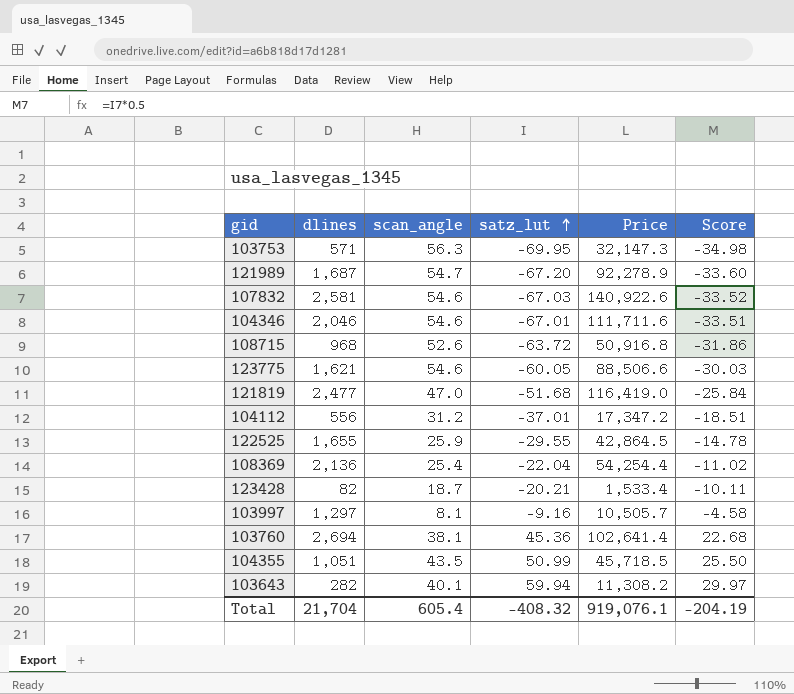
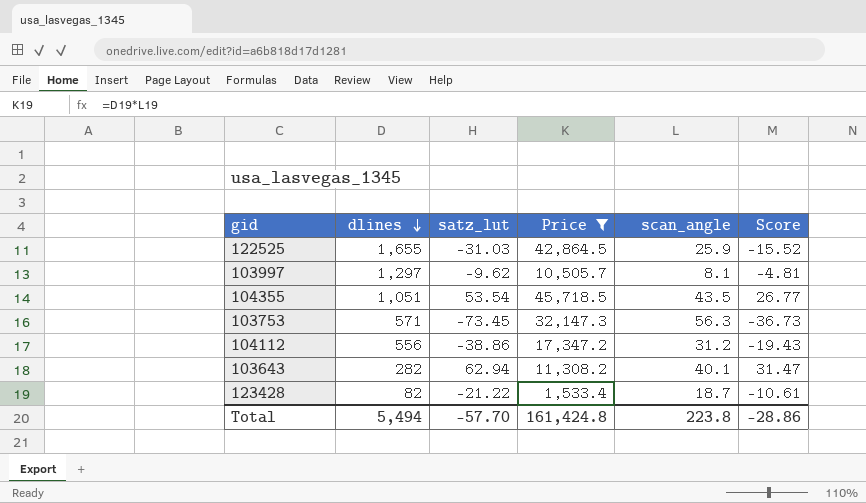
filter: none -> Price <= 45,718.5
row order: satz_lut ascending -> dlines descending
column scan_angle | position: 3 -> 5
122525 | satz_lut: -29.55 -> -31.03
122525 | Score: -14.78 -> -15.52
103997 | satz_lut: -9.16 -> -9.62
103997 | Score: -4.58 -> -4.81
104355 | satz_lut: 50.99 -> 53.54
104355 | Score: 25.50 -> 26.77
103753 | satz_lut: -69.95 -> -73.45
103753 | Score: -34.98 -> -36.73
104112 | satz_lut: -37.01 -> -38.86
104112 | Score: -18.51 -> -19.43
103643 | satz_lut: 59.94 -> 62.94
103643 | Score: 29.97 -> 31.47
123428 | satz_lut: -20.21 -> -21.22
123428 | Score: -10.11 -> -10.61
Total | dlines: 21,704 -> 5,494
Total | satz_lut: -408.32 -> -57.70
Total | Price: 919,076.1 -> 161,424.8
Total | scan_angle: 605.4 -> 223.8
Total | Score: -204.19 -> -28.86

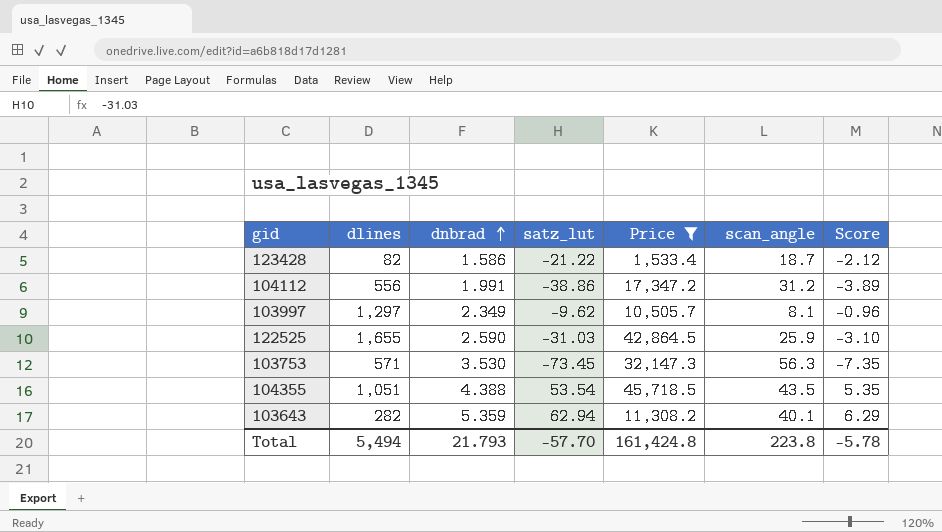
row order: dlines descending -> dnbrad ascending
column dnbrad | position: none -> 3
column Score | formula: [satz_lut] * 0.5 -> [satz_lut] * 0.1
Total | Score: -28.86 -> -5.78

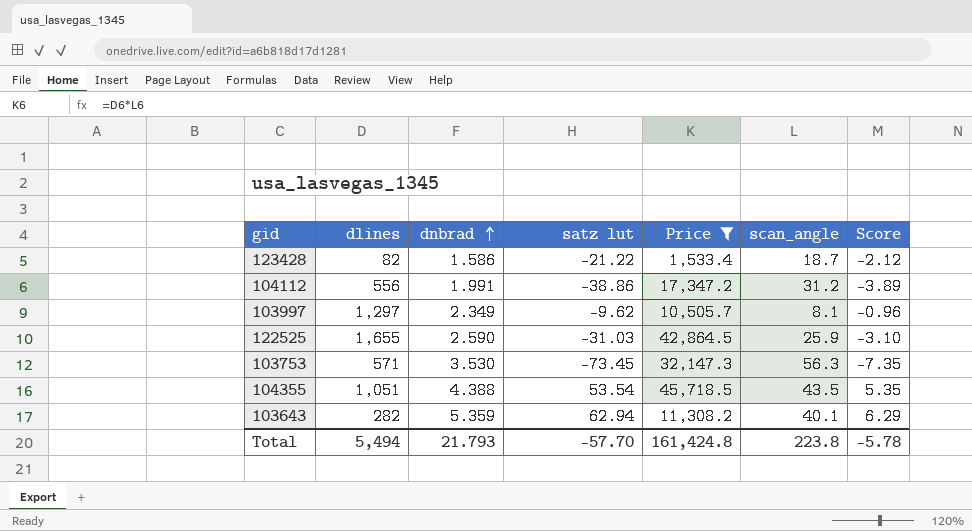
column name: satz_lut -> satz lut

